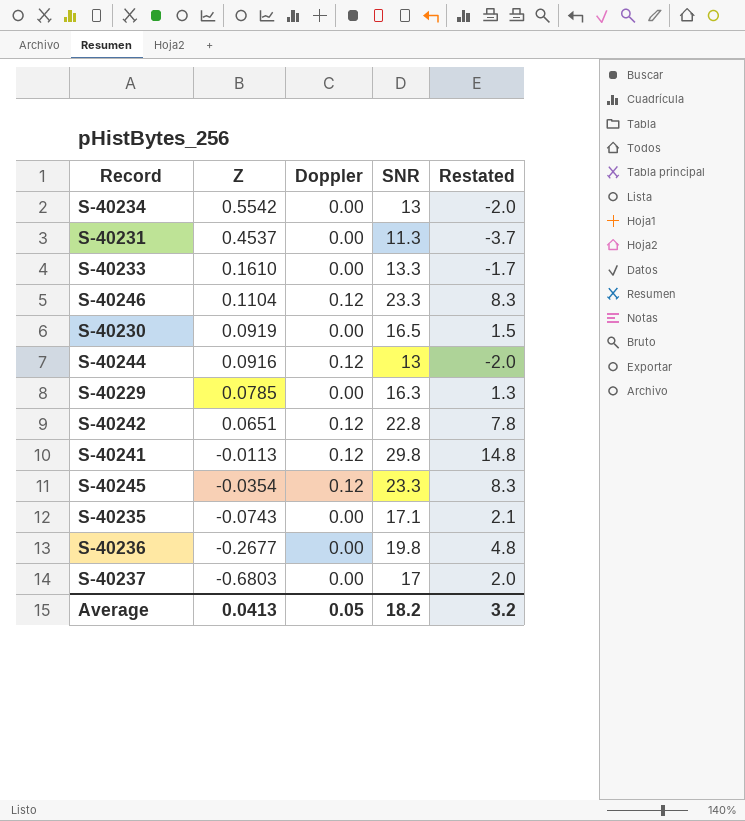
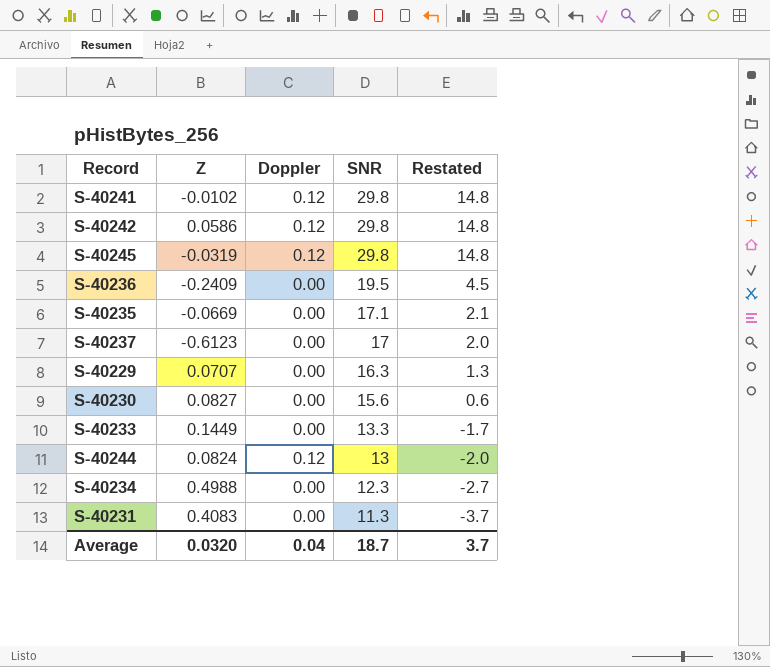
row order: Z descending -> SNR descending
row S-40246: 0.1104 | 0.12 | 23.3 | 8.3 -> none
S-40241 | Z: -0.0113 -> -0.0102
S-40242 | Z: 0.0651 -> 0.0586
S-40242 | SNR: 22.8 -> 29.8
S-40242 | Restated: 7.8 -> 14.8
S-40245 | Z: -0.0354 -> -0.0319
S-40245 | SNR: 23.3 -> 29.8
S-40245 | Restated: 8.3 -> 14.8
S-40236 | Z: -0.2677 -> -0.2409
S-40236 | SNR: 19.8 -> 19.5
S-40236 | Restated: 4.8 -> 4.5
S-40235 | Z: -0.0743 -> -0.0669
S-40237 | Z: -0.6803 -> -0.6123
S-40229 | Z: 0.0785 -> 0.0707
S-40230 | Z: 0.0919 -> 0.0827
S-40230 | SNR: 16.5 -> 15.6
S-40230 | Restated: 1.5 -> 0.6
S-40233 | Z: 0.1610 -> 0.1449
S-40244 | Z: 0.0916 -> 0.0824
S-40234 | Z: 0.5542 -> 0.4988
S-40234 | SNR: 13 -> 12.3
S-40234 | Restated: -2.0 -> -2.7
S-40231 | Z: 0.4537 -> 0.4083
Average | Z: 0.0413 -> 0.0320
Average | Doppler: 0.05 -> 0.04
Average | SNR: 18.2 -> 18.7
Average | Restated: 3.2 -> 3.7

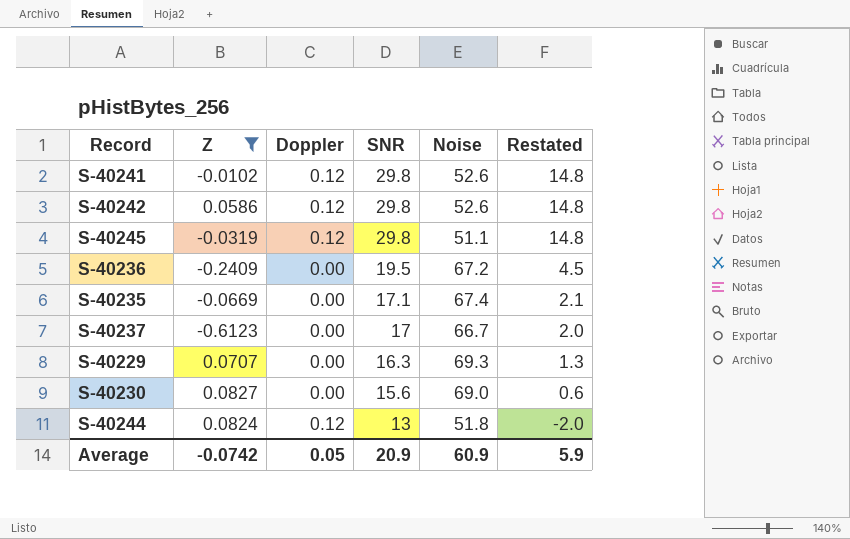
filter: none -> Z <= 0.0827
column Noise | position: none -> 5
Average | Z: 0.0320 -> -0.0742
Average | Doppler: 0.04 -> 0.05
Average | SNR: 18.7 -> 20.9
Average | Restated: 3.7 -> 5.9

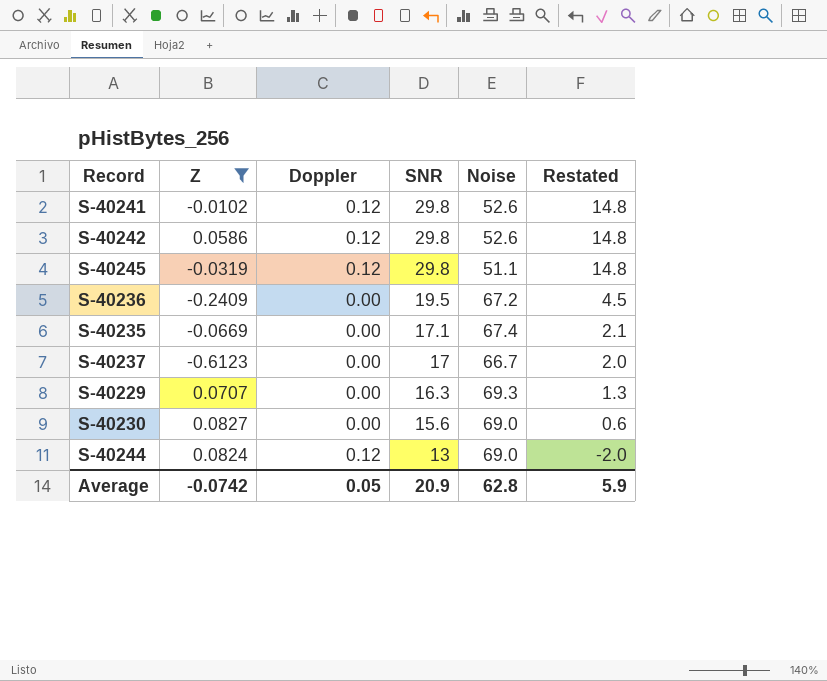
S-40244 | Noise: 51.8 -> 69.0
Average | Noise: 60.9 -> 62.8

